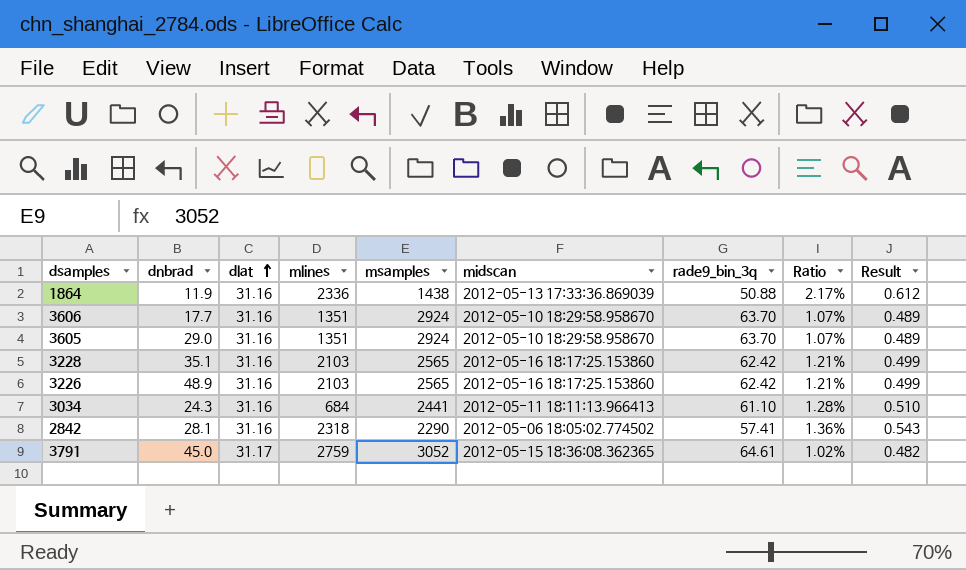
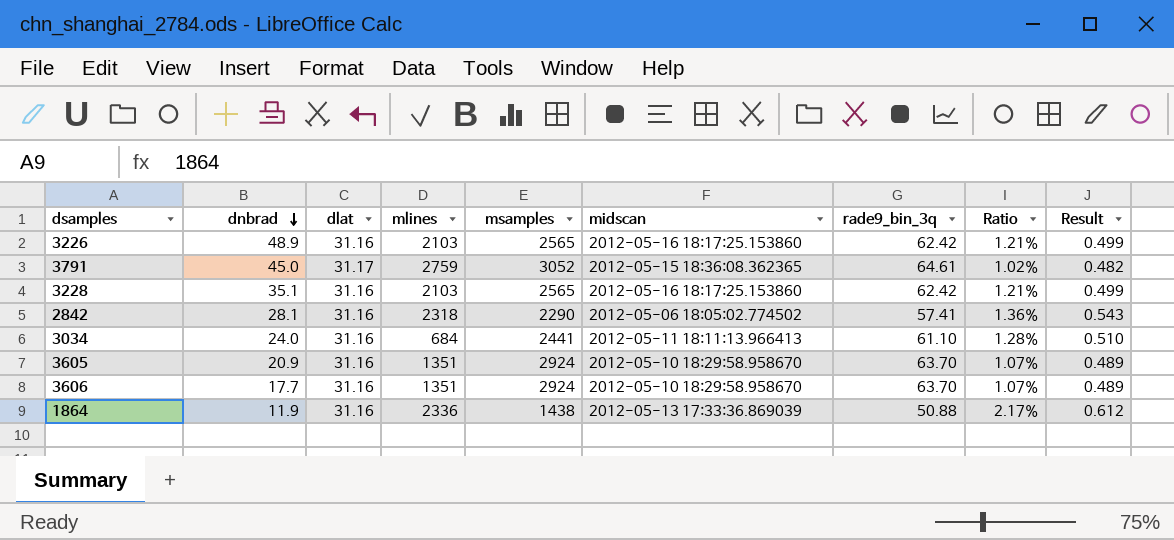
row order: dlat ascending -> dnbrad descending
3034 | dnbrad: 24.3 -> 24.0
3605 | dnbrad: 29.0 -> 20.9

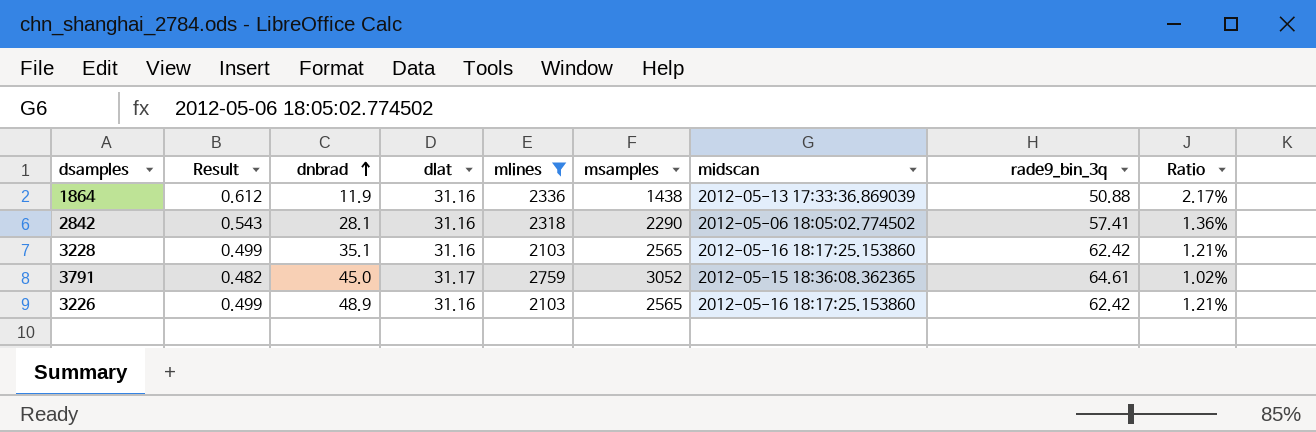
filter: none -> mlines >= 2103
row order: dnbrad descending -> dnbrad ascending
column Result | position: 9 -> 2

